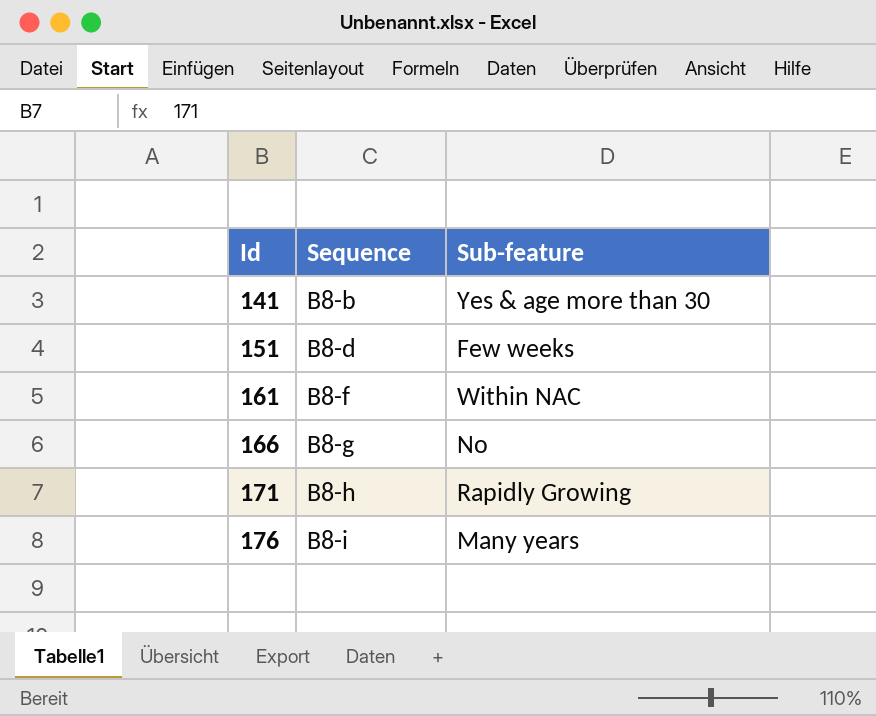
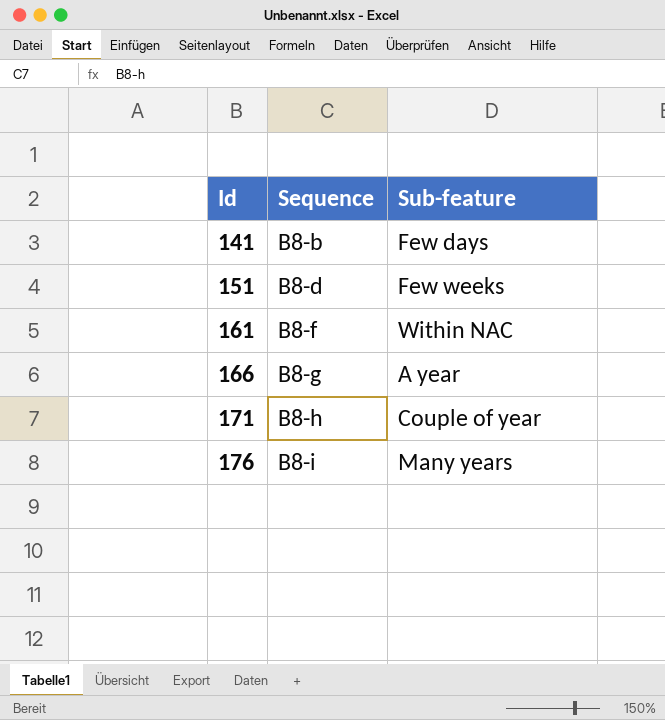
141 | Sub-feature: Yes & age more than 30 -> Few days
166 | Sub-feature: No -> A year
171 | Sub-feature: Rapidly Growing -> Couple of year

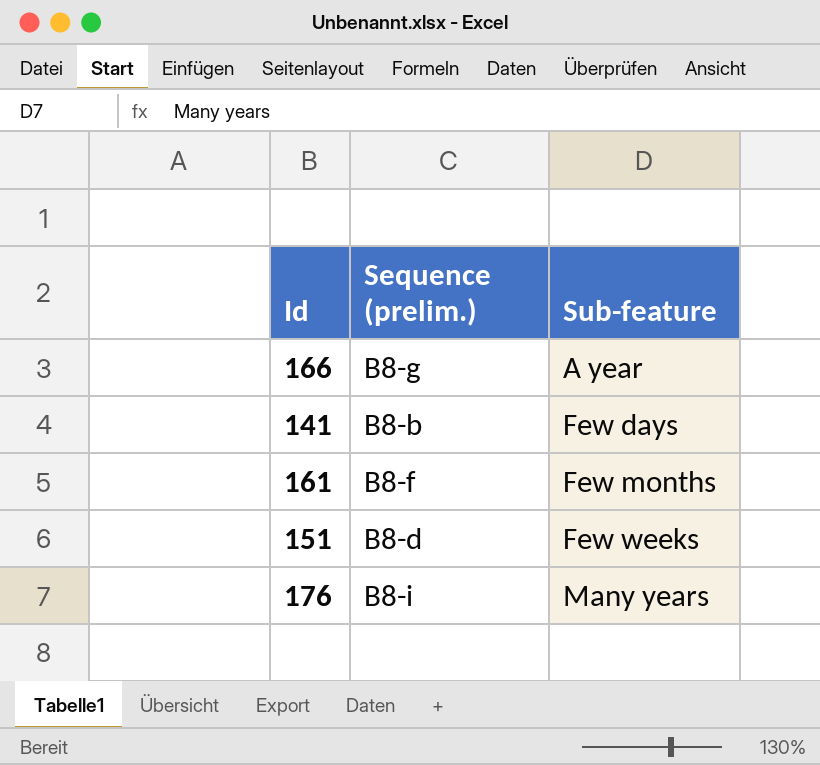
row order: Id ascending -> Sub-feature ascending
column name: Sequence -> Sequence (prelim.)
row 171: B8-h | Couple of year -> none
161 | Sub-feature: Within NAC -> Few months

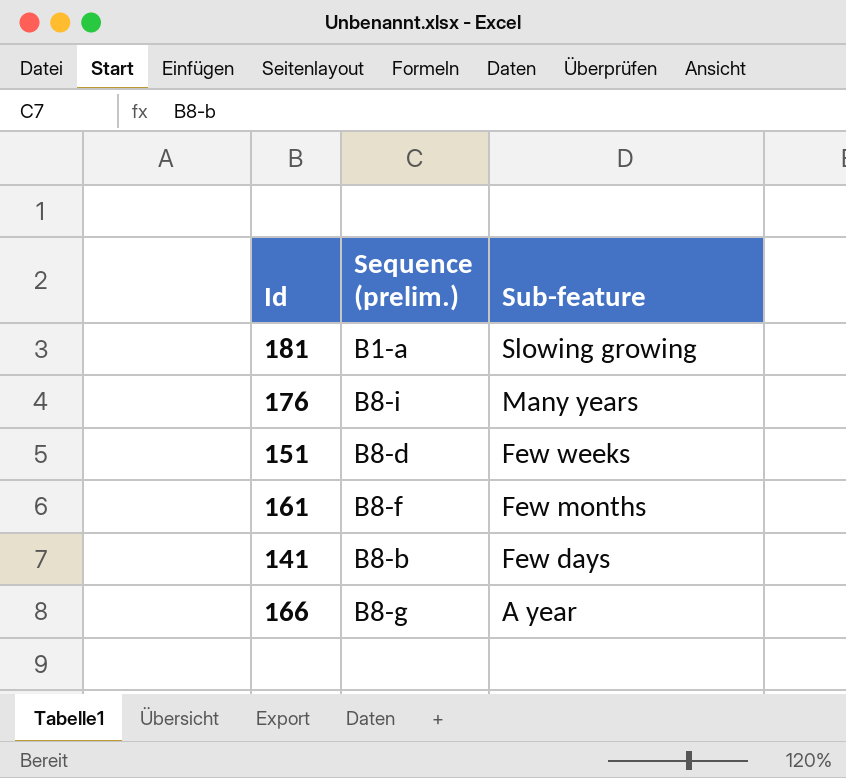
row order: Sub-feature ascending -> Sub-feature descending
row 181: none -> B1-a | Slowing growing

